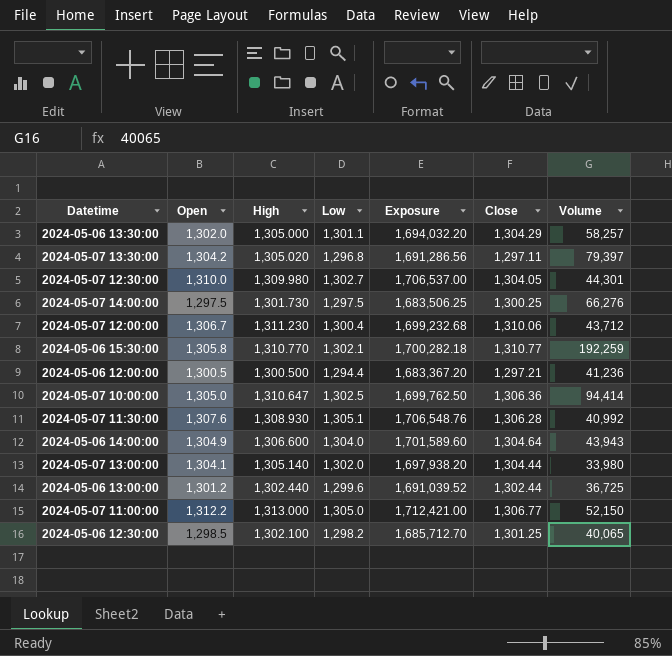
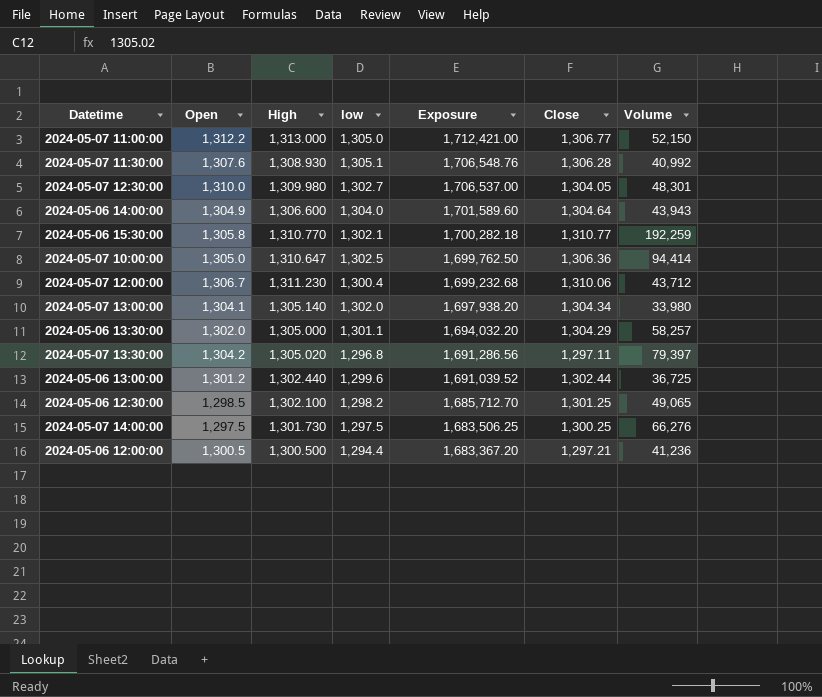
row order: none -> Exposure descending
column name: Low -> low
2024-05-07 12:30:00 | Volume: 44,301 -> 48,301
2024-05-07 13:00:00 | Close: 1,304.44 -> 1,304.34
2024-05-06 12:30:00 | Volume: 40,065 -> 49,065

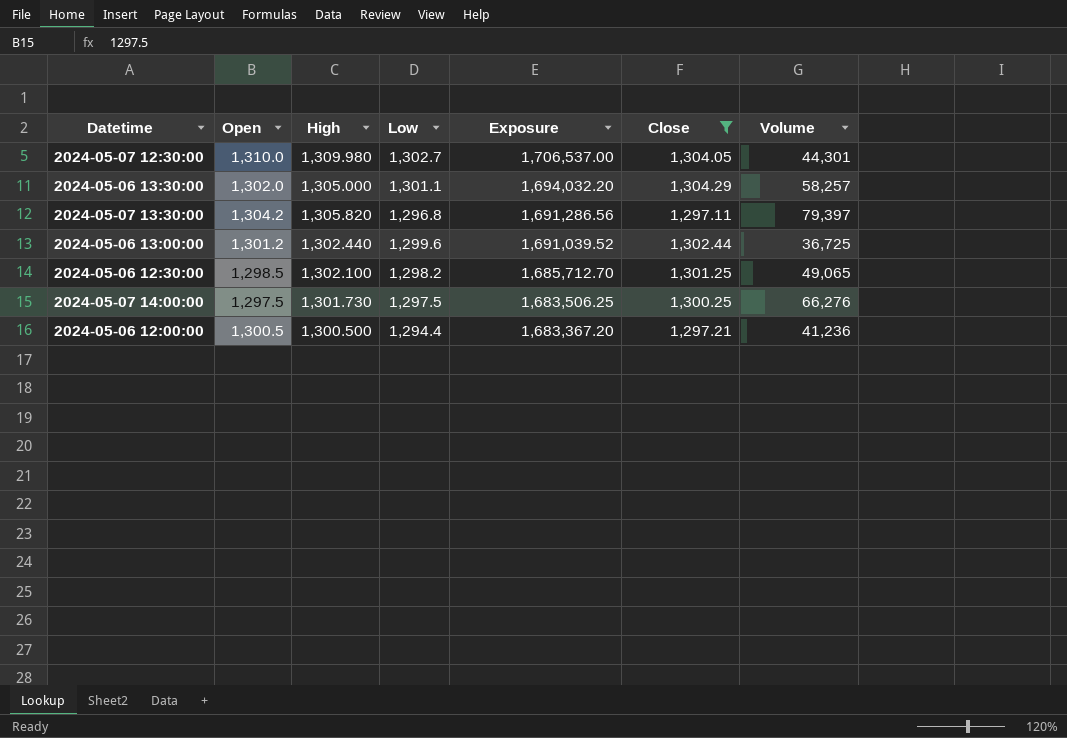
filter: none -> Close <= 1,304.29
column name: low -> Low
2024-05-07 12:30:00 | Volume: 48,301 -> 44,301
2024-05-07 13:30:00 | High: 1,305.020 -> 1,305.820

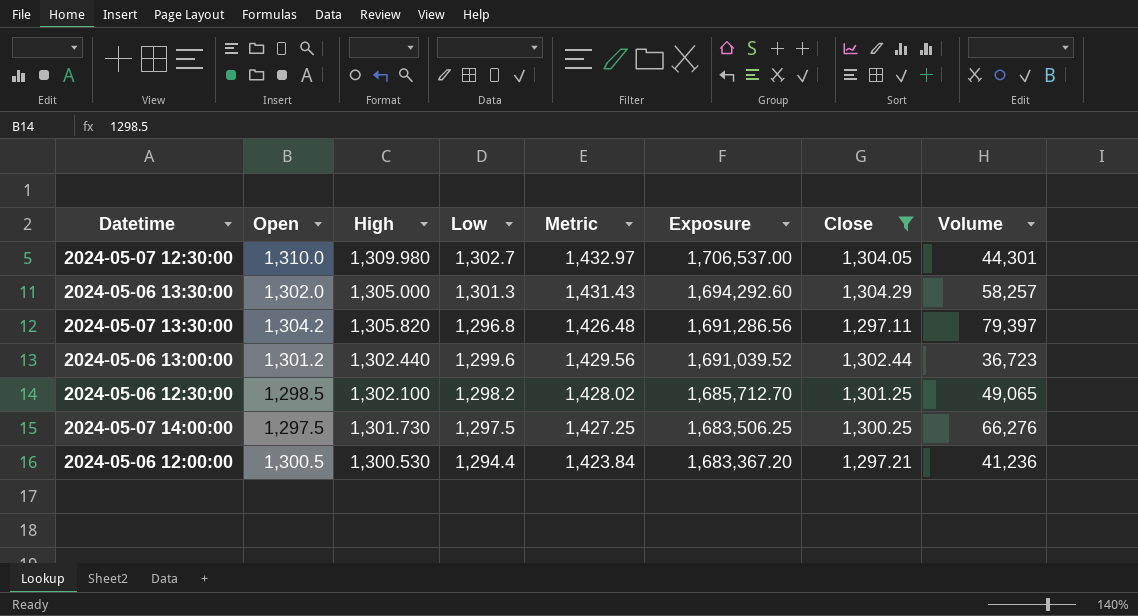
column Metric | formula: none -> [Low] * 1.1
2024-05-06 13:30:00 | Low: 1,301.1 -> 1,301.3
2024-05-06 13:30:00 | Exposure: 1,694,032.20 -> 1,694,292.60
2024-05-06 13:00:00 | Volume: 36,725 -> 36,723
2024-05-06 12:00:00 | High: 1,300.500 -> 1,300.530

